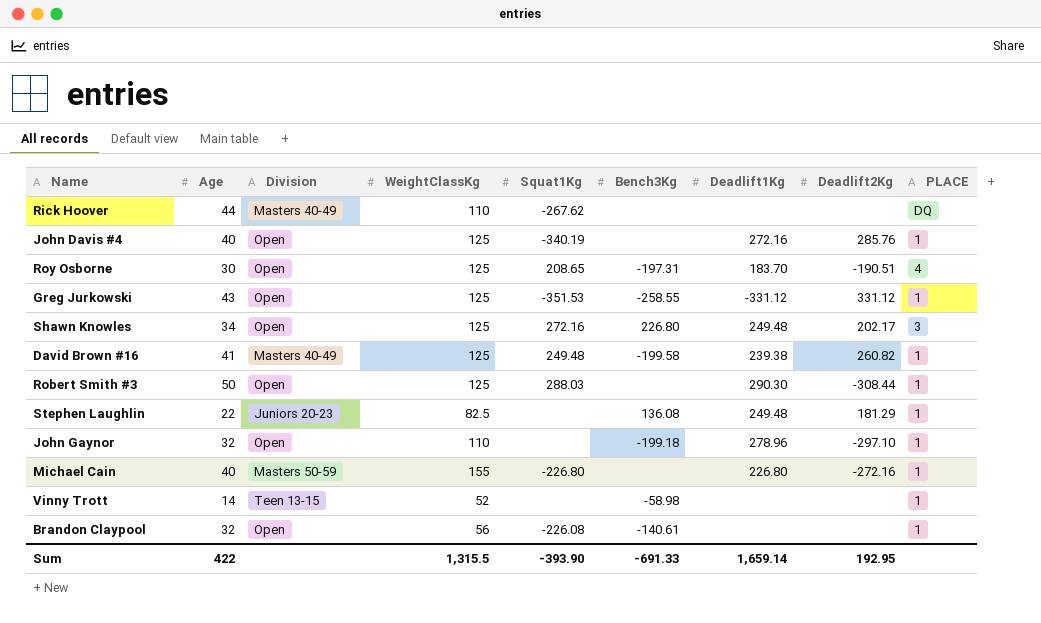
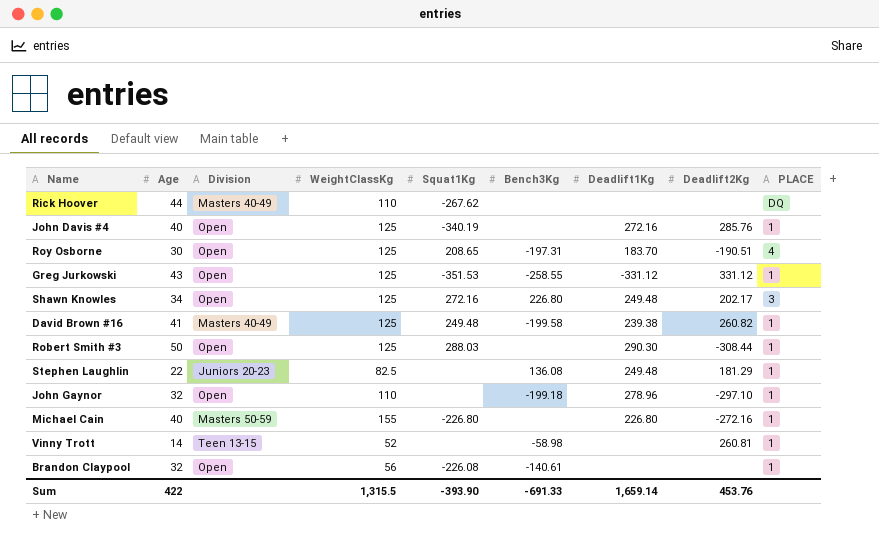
Vinny Trott | Deadlift2Kg: none -> 260.81
Sum | Deadlift2Kg: 192.95 -> 453.76

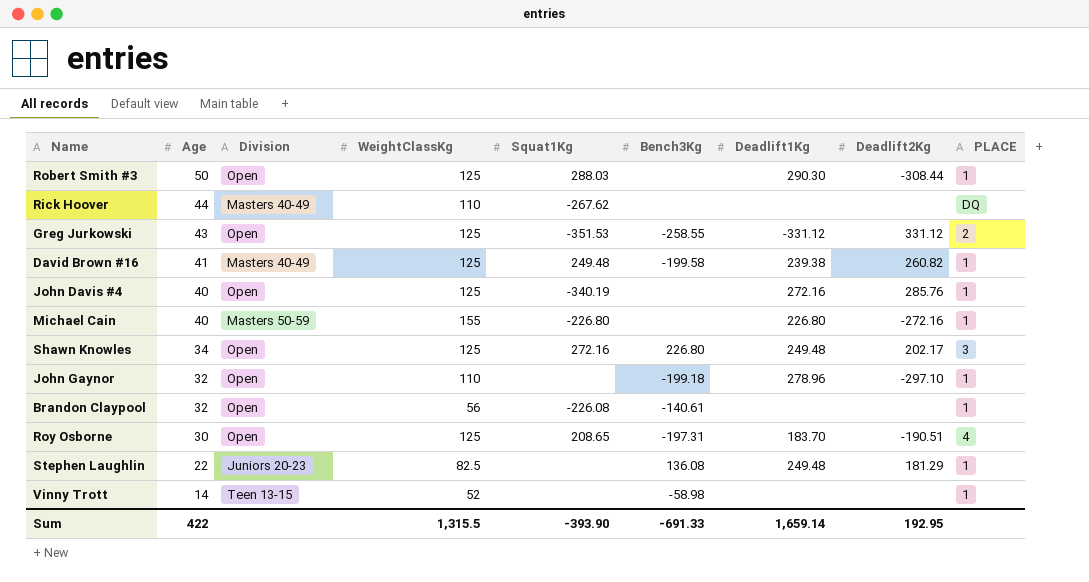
row order: none -> Age descending
Greg Jurkowski | PLACE: 1 -> 2
Vinny Trott | Deadlift2Kg: 260.81 -> none
Sum | Deadlift2Kg: 453.76 -> 192.95

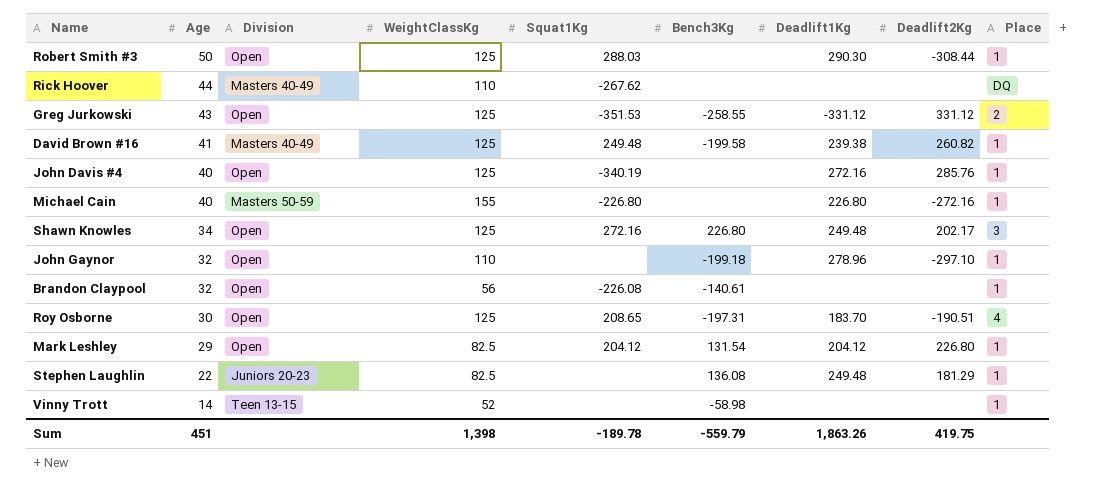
column name: PLACE -> Place
row Mark Leshley: none -> 29 | Open | 82.5 | 204.12 | 131.54 | 204.12 | 226.80 | 1
Sum | Age: 422 -> 451
Sum | WeightClassKg: 1,315.5 -> 1,398
Sum | Squat1Kg: -393.90 -> -189.78
Sum | Bench3Kg: -691.33 -> -559.79
Sum | Deadlift1Kg: 1,659.14 -> 1,863.26
Sum | Deadlift2Kg: 192.95 -> 419.75

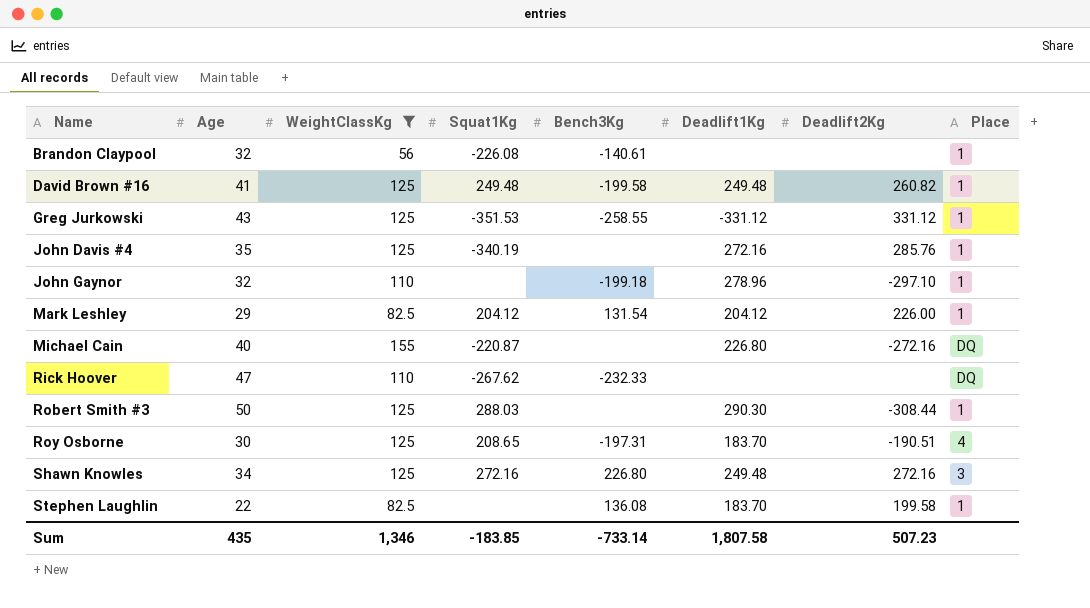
filter: none -> WeightClassKg != 52
row order: Age descending -> Name ascending
column Division | position: 3 -> none
David Brown #16 | Deadlift1Kg: 239.38 -> 249.48
Greg Jurkowski | Place: 2 -> 1
John Davis #4 | Age: 40 -> 35
Mark Leshley | Deadlift2Kg: 226.80 -> 226.00
Michael Cain | Squat1Kg: -226.80 -> -220.87
Michael Cain | Place: 1 -> DQ
Rick Hoover | Age: 44 -> 47
Rick Hoover | Bench3Kg: none -> -232.33
Shawn Knowles | Deadlift2Kg: 202.17 -> 272.16
Stephen Laughlin | Deadlift1Kg: 249.48 -> 183.70
Stephen Laughlin | Deadlift2Kg: 181.29 -> 199.58
Sum | Age: 451 -> 435
Sum | WeightClassKg: 1,398 -> 1,346
Sum | Squat1Kg: -189.78 -> -183.85
Sum | Bench3Kg: -559.79 -> -733.14
Sum | Deadlift1Kg: 1,863.26 -> 1,807.58
Sum | Deadlift2Kg: 419.75 -> 507.23

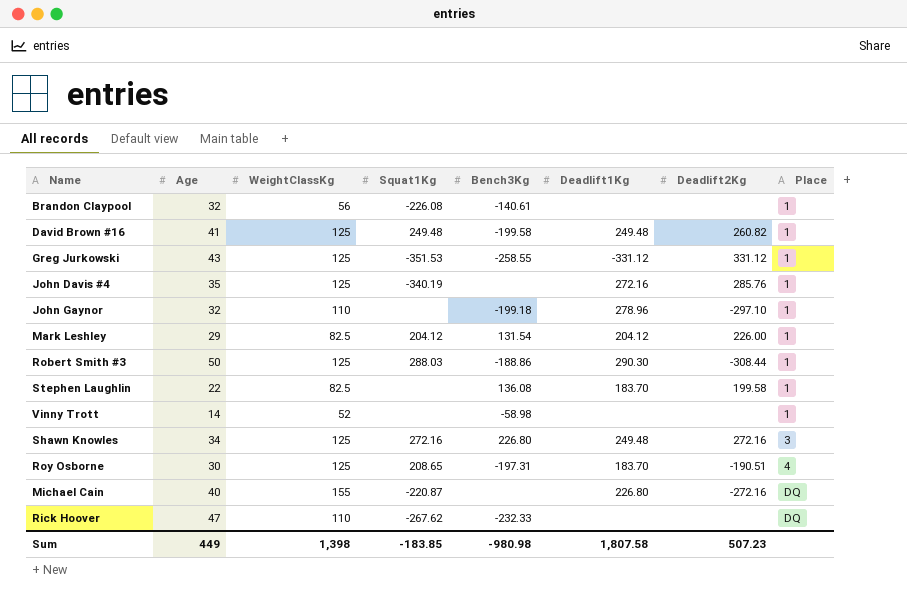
filter: WeightClassKg != 52 -> none
row order: Name ascending -> Place ascending
Robert Smith #3 | Bench3Kg: none -> -188.86
Sum | Age: 435 -> 449
Sum | WeightClassKg: 1,346 -> 1,398
Sum | Bench3Kg: -733.14 -> -980.98

